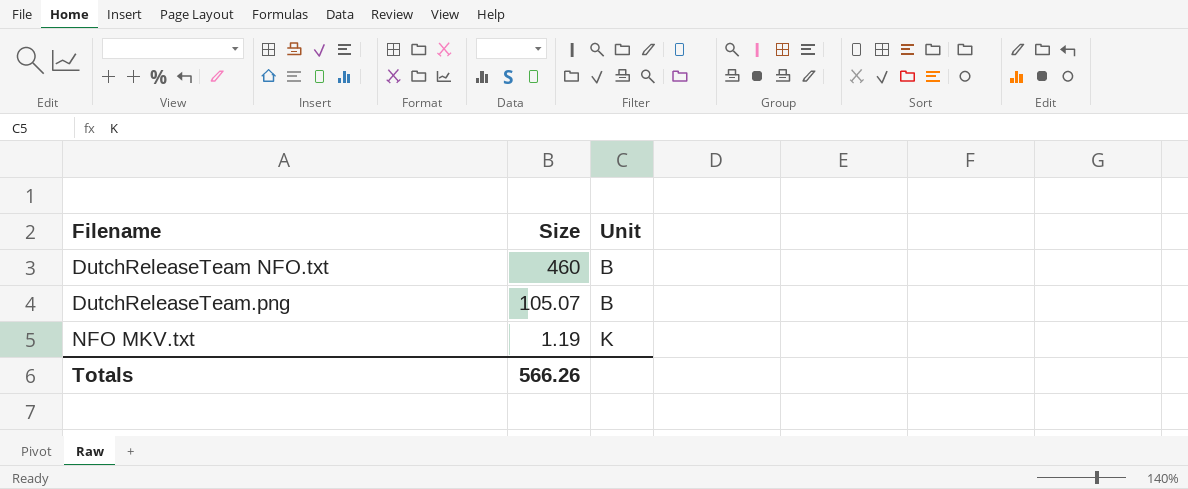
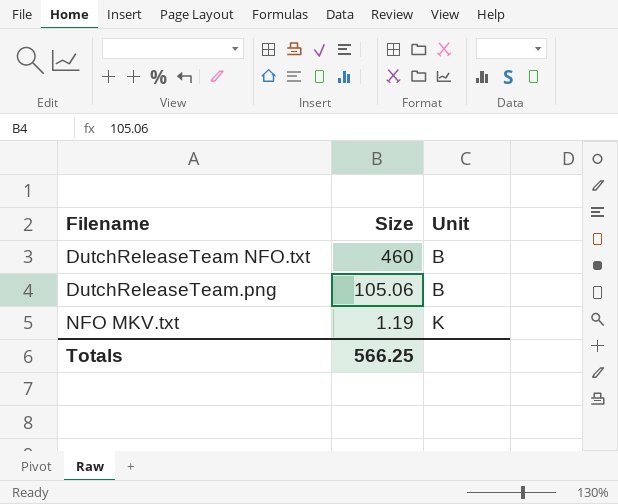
DutchReleaseTeam.png | Size: 105.07 -> 105.06
Totals | Size: 566.26 -> 566.25

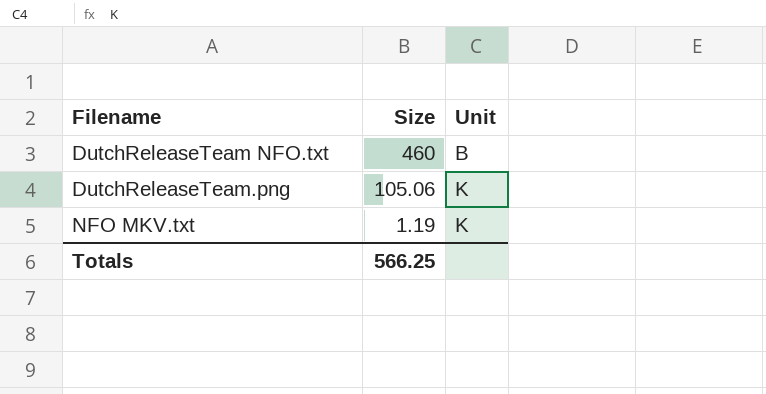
DutchReleaseTeam.png | Unit: B -> K

